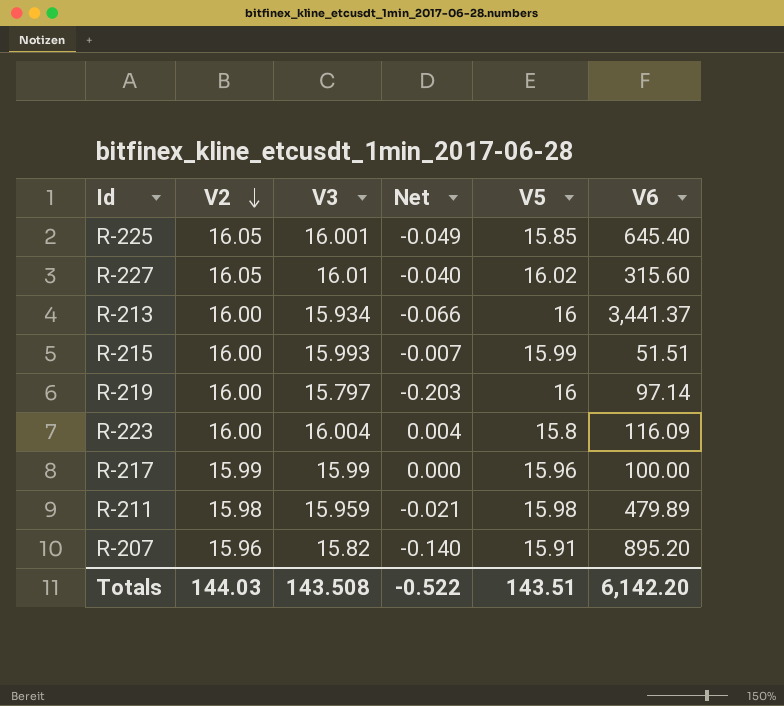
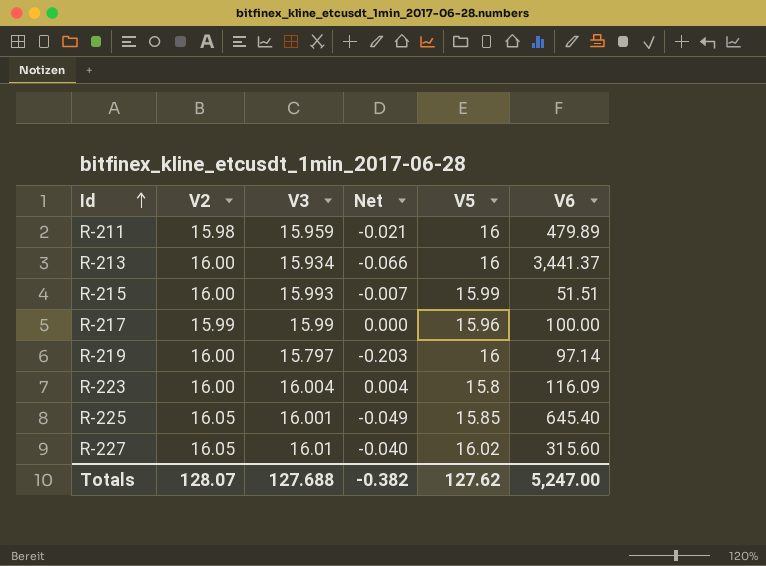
row order: V2 descending -> Id ascending
row R-207: 15.96 | 15.82 | -0.140 | 15.91 | 895.20 -> none
R-211 | V5: 15.98 -> 16
Totals | V2: 144.03 -> 128.07
Totals | V3: 143.508 -> 127.688
Totals | Net: -0.522 -> -0.382
Totals | V5: 143.51 -> 127.62
Totals | V6: 6,142.20 -> 5,247.00

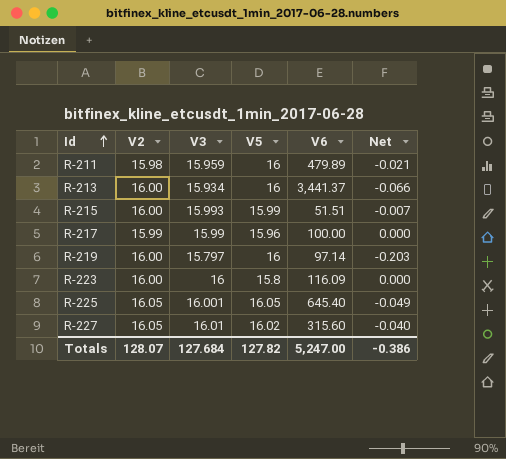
column Net | position: 4 -> 6
R-223 | V3: 16.004 -> 16
R-223 | Net: 0.004 -> 0.000
R-225 | V5: 15.85 -> 16.05
Totals | V3: 127.688 -> 127.684
Totals | V5: 127.62 -> 127.82
Totals | Net: -0.382 -> -0.386

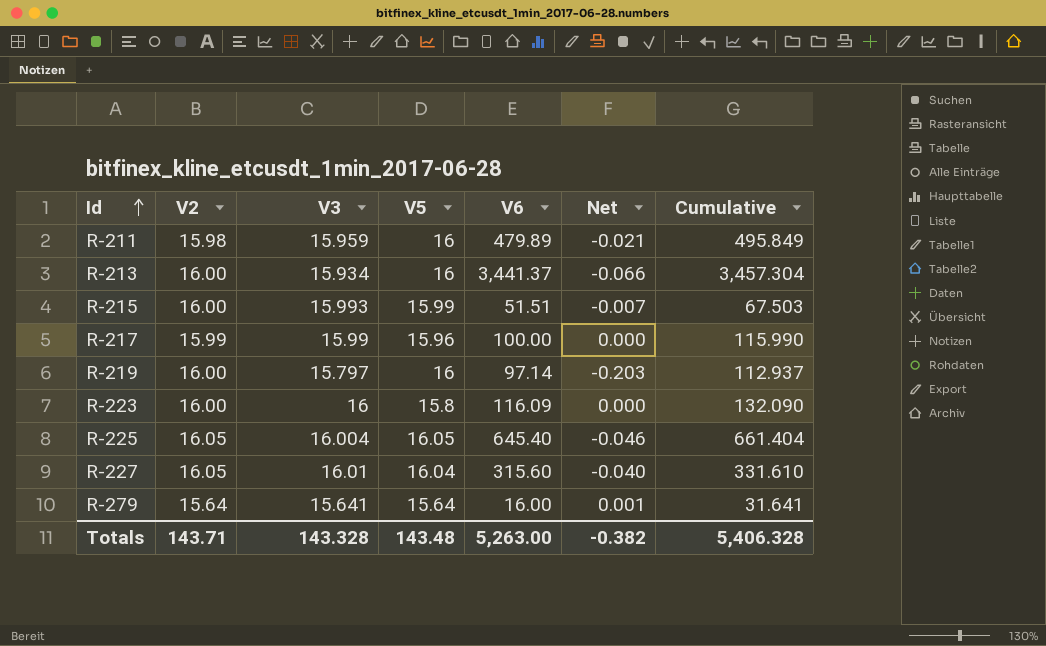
column Cumulative | formula: none -> [V3] + [V6]
R-225 | V3: 16.001 -> 16.004
R-225 | Net: -0.049 -> -0.046
R-227 | V5: 16.02 -> 16.04
row R-279: none -> 15.64 | 15.641 | 15.64 | 16.00 | 0.001 | 31.641
Totals | V2: 128.07 -> 143.71
Totals | V3: 127.684 -> 143.328
Totals | V5: 127.82 -> 143.48
Totals | V6: 5,247.00 -> 5,263.00
Totals | Net: -0.386 -> -0.382

